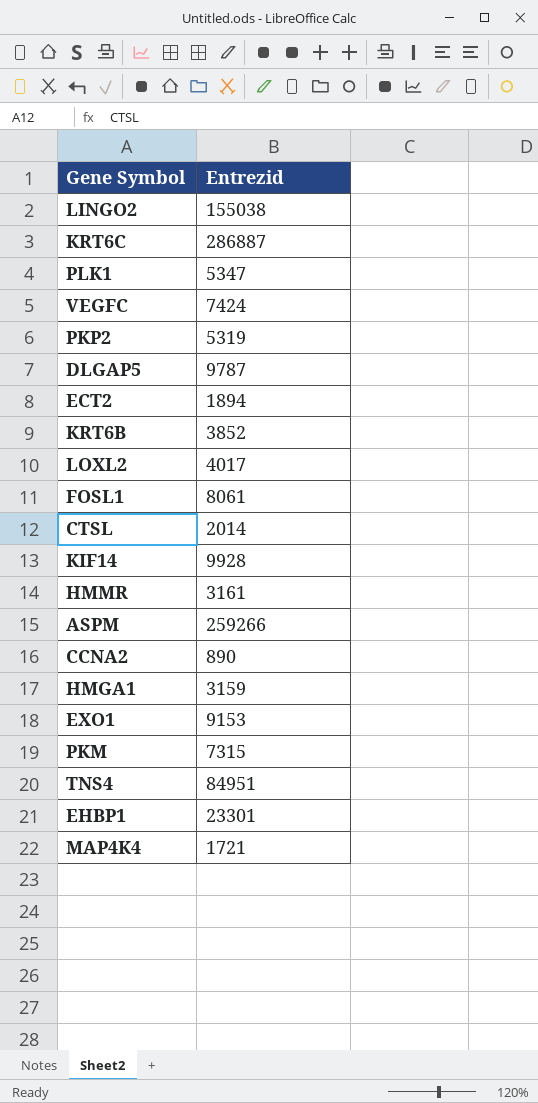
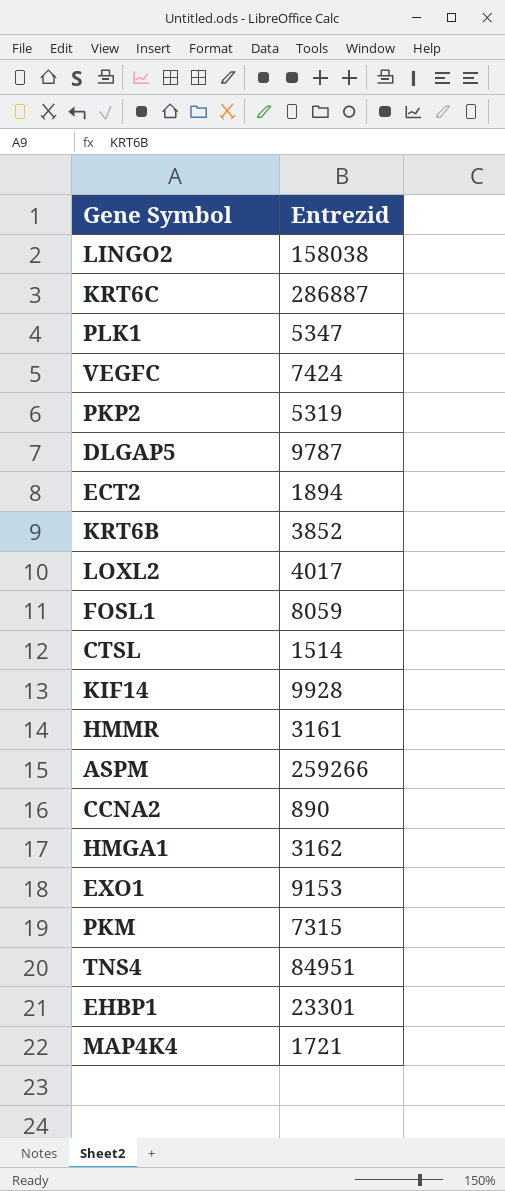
LINGO2 | Entrezid: 155038 -> 158038
FOSL1 | Entrezid: 8061 -> 8059
CTSL | Entrezid: 2014 -> 1514
HMGA1 | Entrezid: 3159 -> 3162

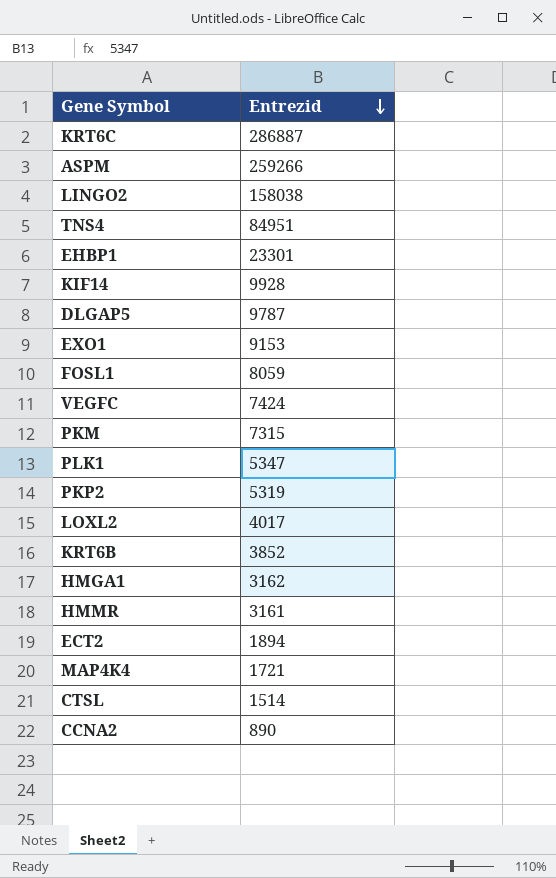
row order: none -> Entrezid descending

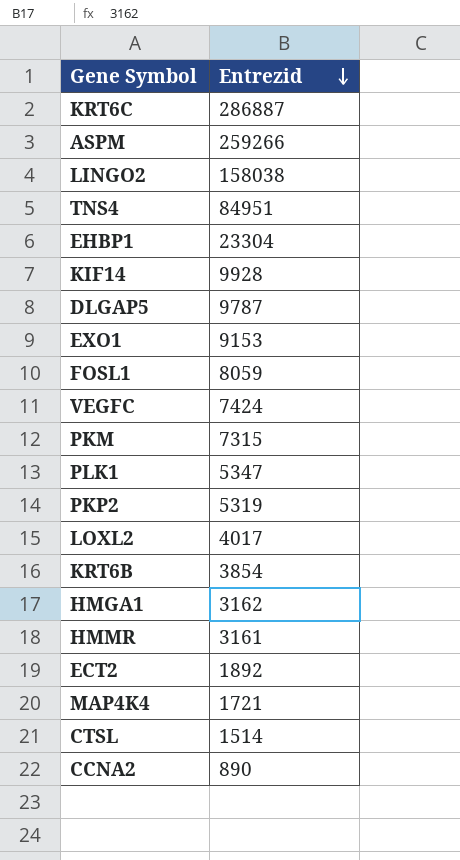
EHBP1 | Entrezid: 23301 -> 23304
KRT6B | Entrezid: 3852 -> 3854
ECT2 | Entrezid: 1894 -> 1892

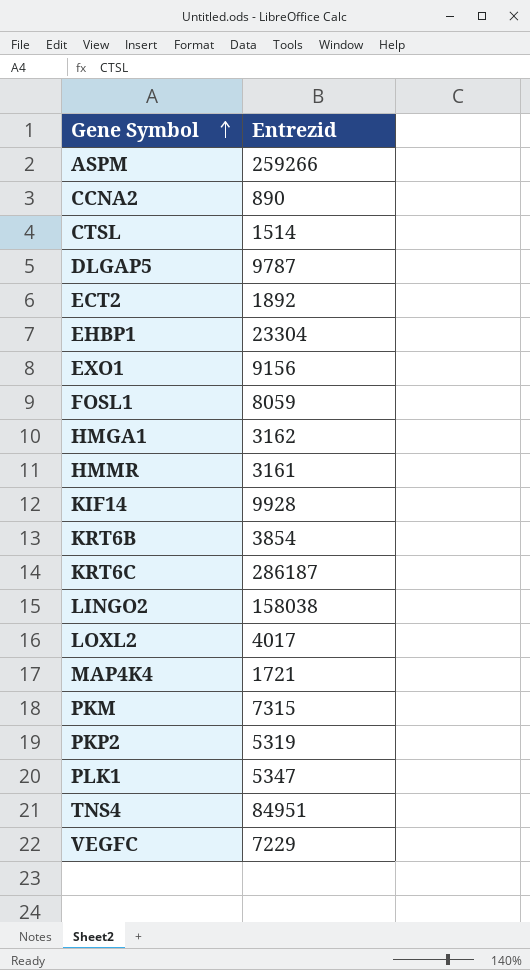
row order: Entrezid descending -> Gene Symbol ascending
EXO1 | Entrezid: 9153 -> 9156
KRT6C | Entrezid: 286887 -> 286187
VEGFC | Entrezid: 7424 -> 7229

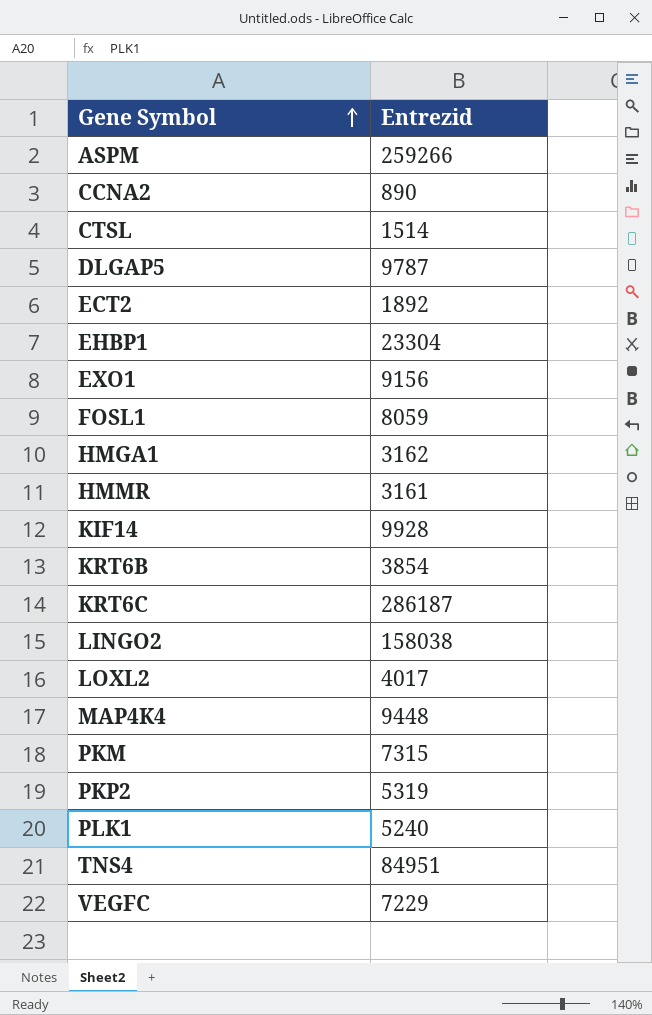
MAP4K4 | Entrezid: 1721 -> 9448
PLK1 | Entrezid: 5347 -> 5240

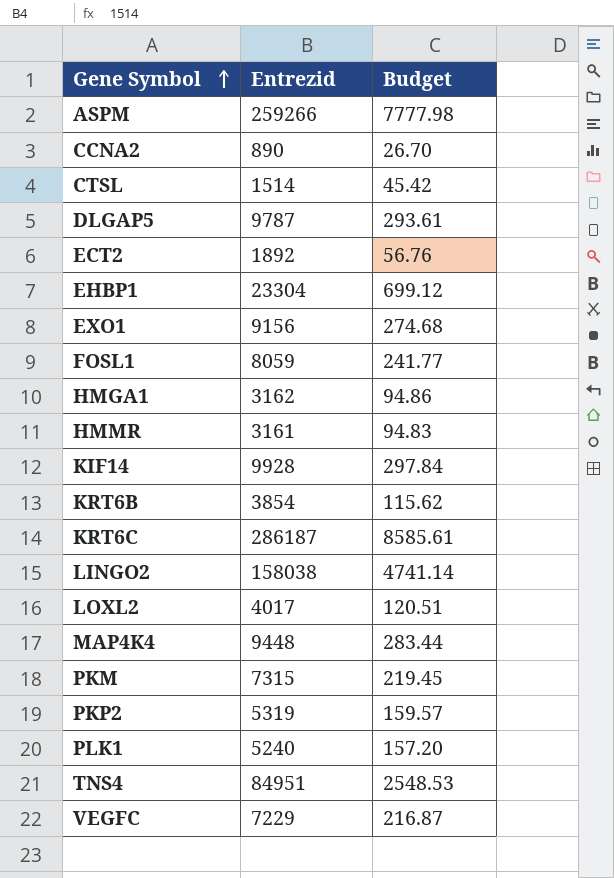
column Budget | formula: none -> [Entrezid] * 0.03

